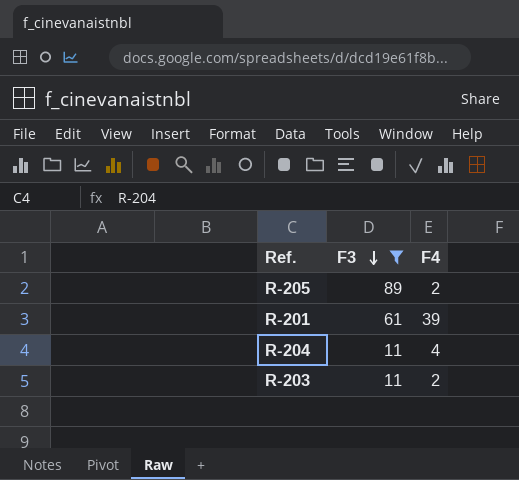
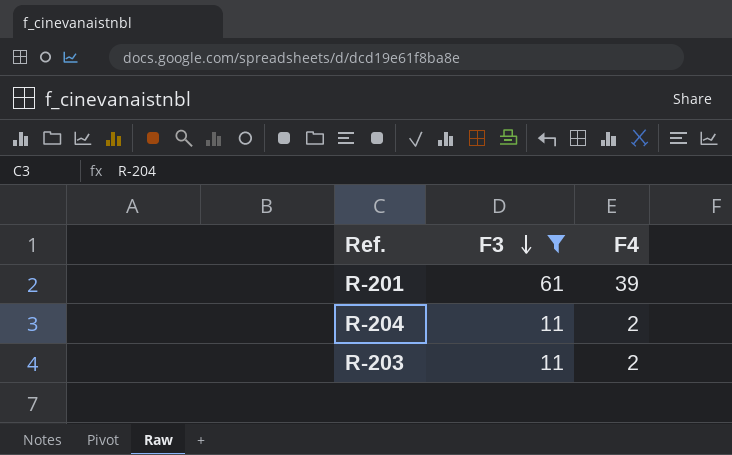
row R-205: 89 | 2 -> none
R-204 | F4: 4 -> 2

